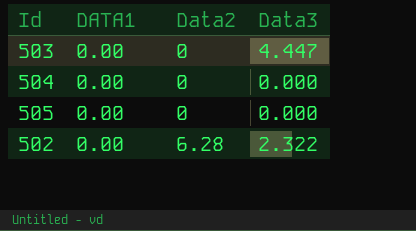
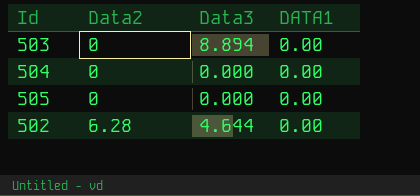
column DATA1 | position: 2 -> 4
503 | Data3: 4.447 -> 8.894
502 | Data3: 2.322 -> 4.644

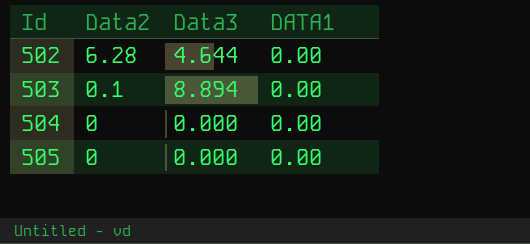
row order: Data2 ascending -> Id ascending
503 | Data2: 0 -> 0.1

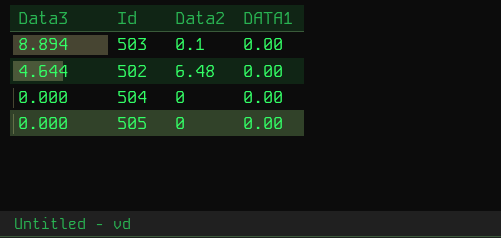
row order: Id ascending -> Data3 descending
column Data3 | position: 3 -> 1
502 | Data2: 6.28 -> 6.48

